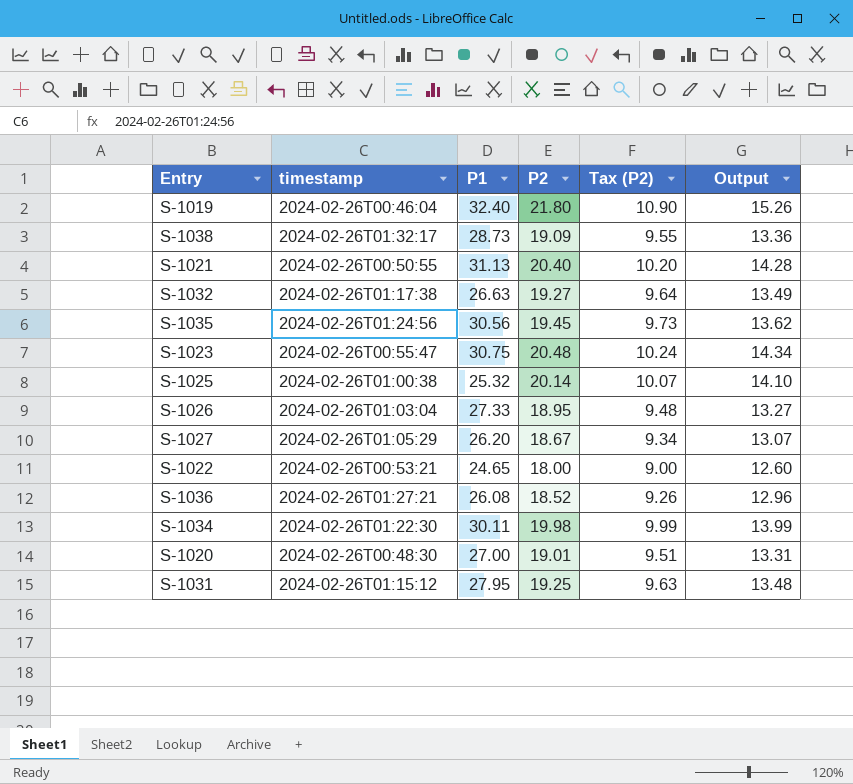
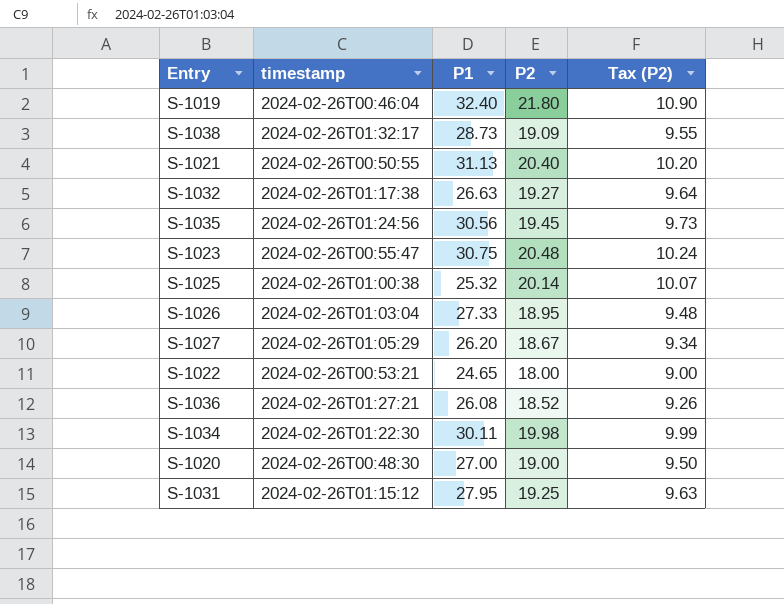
column Output | formula: [P2] * 0.7 -> none
S-1020 | P2: 19.01 -> 19.00
S-1020 | Tax (P2): 9.51 -> 9.50

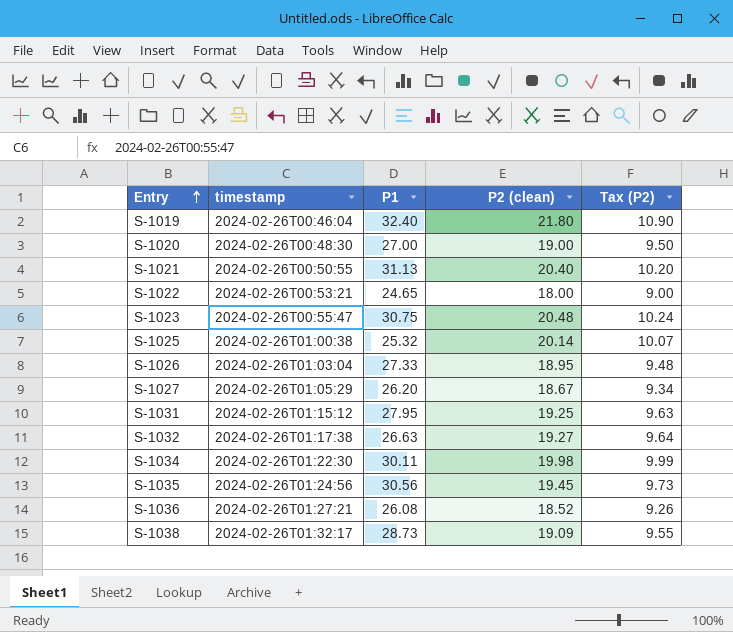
row order: none -> Entry ascending
column name: P2 -> P2 (clean)

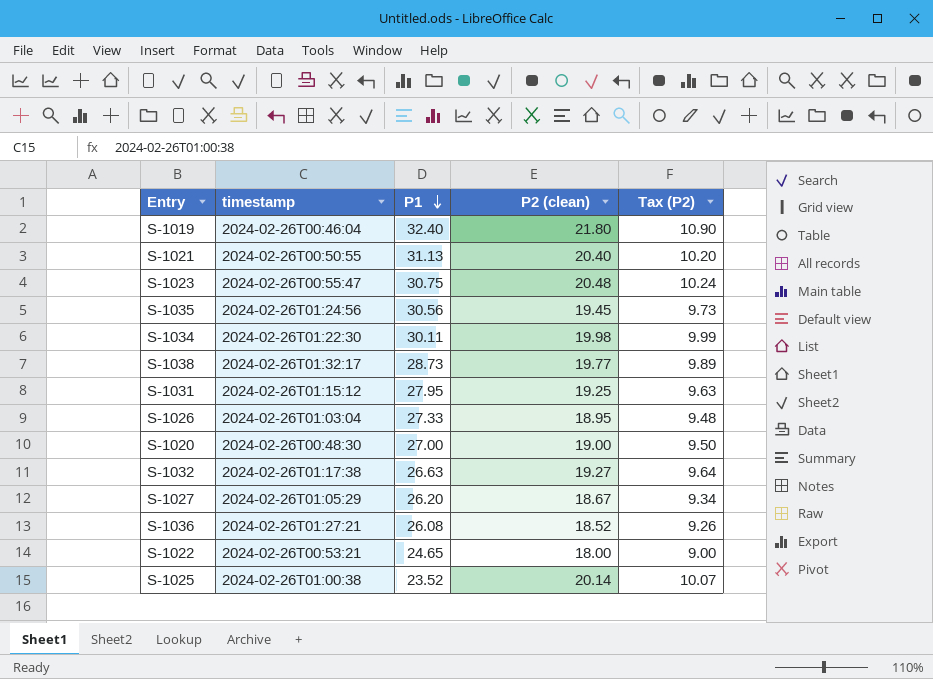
row order: Entry ascending -> P1 descending
S-1038 | P2 (clean): 19.09 -> 19.77
S-1038 | Tax (P2): 9.55 -> 9.89
S-1025 | P1: 25.32 -> 23.52

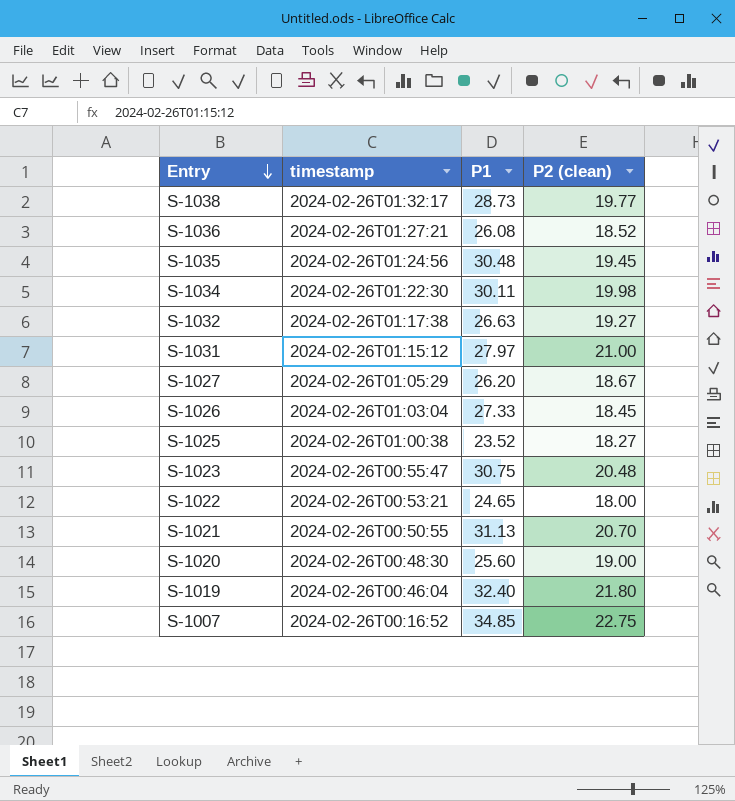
row order: P1 descending -> Entry descending
column Tax (P2) | formula: [P2 (clean)] * 0.5 -> none
S-1035 | P1: 30.56 -> 30.48
S-1031 | P1: 27.95 -> 27.97
S-1031 | P2 (clean): 19.25 -> 21.00
S-1026 | P2 (clean): 18.95 -> 18.45
S-1025 | P2 (clean): 20.14 -> 18.27
S-1021 | P2 (clean): 20.40 -> 20.70
S-1020 | P1: 27.00 -> 25.60
row S-1007: none -> 2024-02-26T00:16:52 | 34.85 | 22.75

